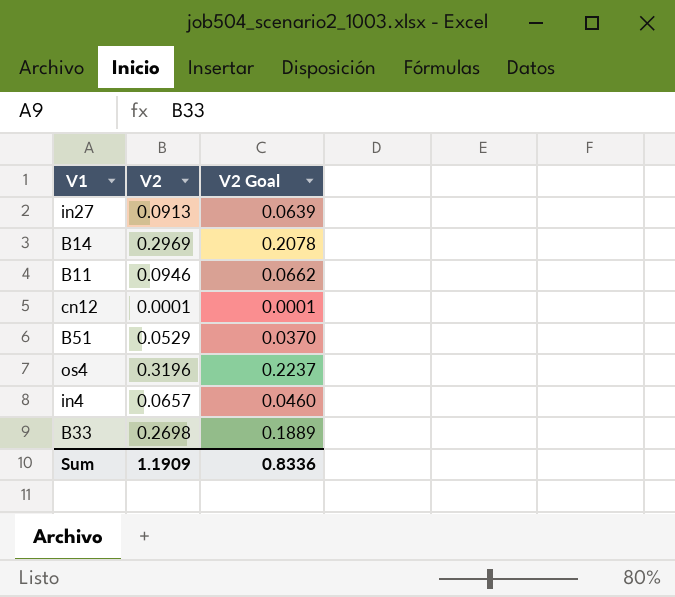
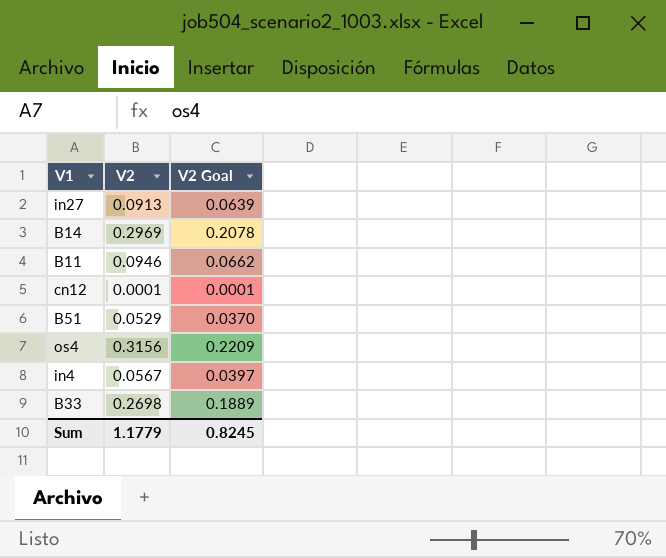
os4 | V2: 0.3196 -> 0.3156
os4 | V2 Goal: 0.2237 -> 0.2209
in4 | V2: 0.0657 -> 0.0567
in4 | V2 Goal: 0.0460 -> 0.0397
Sum | V2: 1.1909 -> 1.1779
Sum | V2 Goal: 0.8336 -> 0.8245

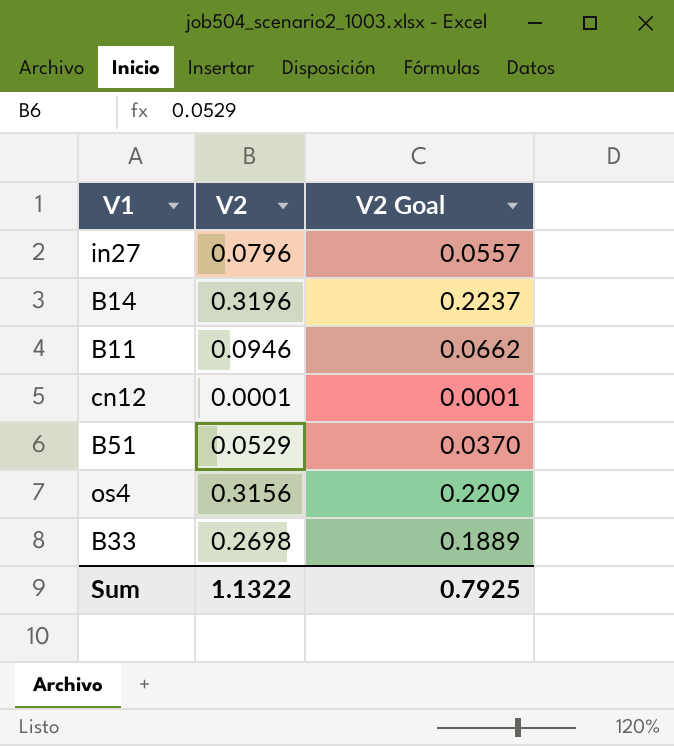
row in4: 0.0567 | 0.0397 -> none
in27 | V2: 0.0913 -> 0.0796
in27 | V2 Goal: 0.0639 -> 0.0557
B14 | V2: 0.2969 -> 0.3196
B14 | V2 Goal: 0.2078 -> 0.2237
Sum | V2: 1.1779 -> 1.1322
Sum | V2 Goal: 0.8245 -> 0.7925

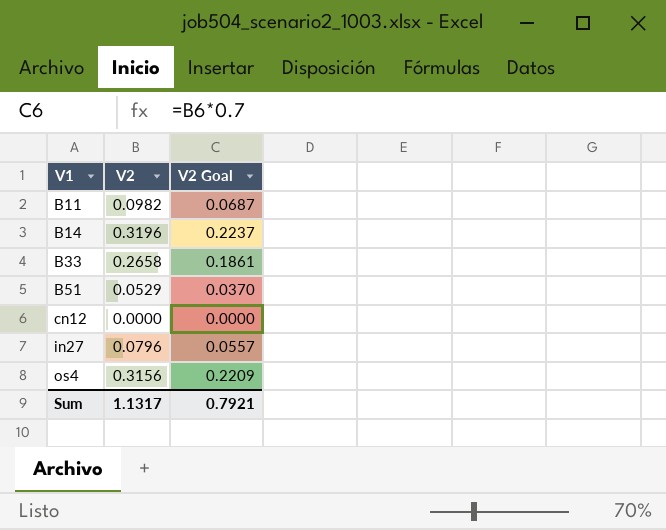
row order: none -> V1 ascending
B11 | V2: 0.0946 -> 0.0982
B11 | V2 Goal: 0.0662 -> 0.0687
B33 | V2: 0.2698 -> 0.2658
B33 | V2 Goal: 0.1889 -> 0.1861
cn12 | V2: 0.0001 -> 0.0000
cn12 | V2 Goal: 0.0001 -> 0.0000
Sum | V2: 1.1322 -> 1.1317
Sum | V2 Goal: 0.7925 -> 0.7921

